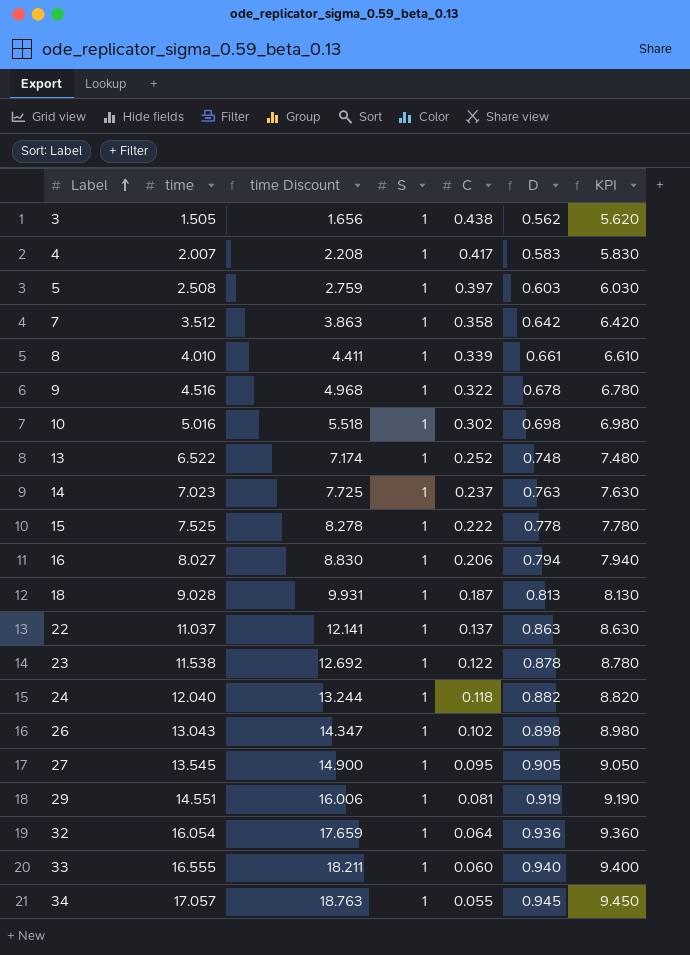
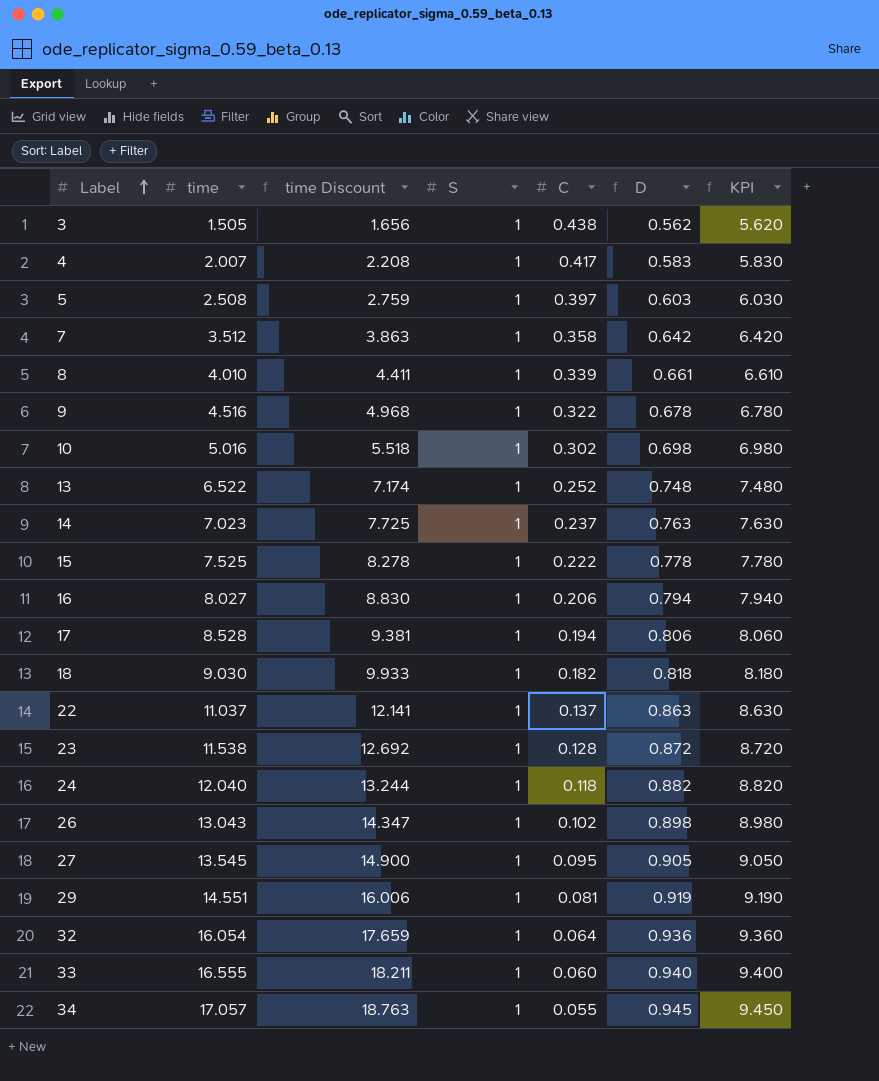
row 17: none -> 8.528 | 9.381 | 1 | 0.194 | 0.806 | 8.060
18 | time: 9.028 -> 9.030
18 | time Discount: 9.931 -> 9.933
18 | C: 0.187 -> 0.182
18 | D: 0.813 -> 0.818
18 | KPI: 8.130 -> 8.180
23 | C: 0.122 -> 0.128
23 | D: 0.878 -> 0.872
23 | KPI: 8.780 -> 8.720

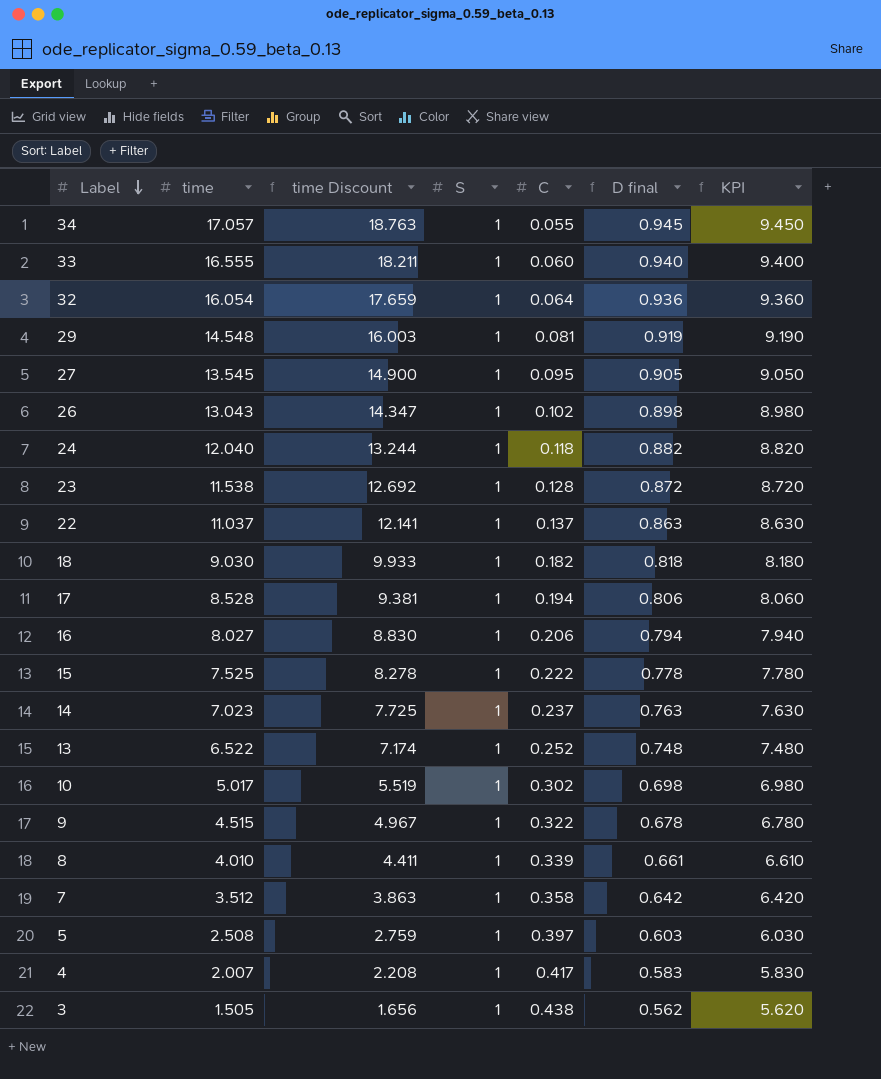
row order: Label ascending -> Label descending
column name: D -> D final
29 | time: 14.551 -> 14.548
29 | time Discount: 16.006 -> 16.003
10 | time: 5.016 -> 5.017
10 | time Discount: 5.518 -> 5.519
9 | time: 4.516 -> 4.515
9 | time Discount: 4.968 -> 4.967

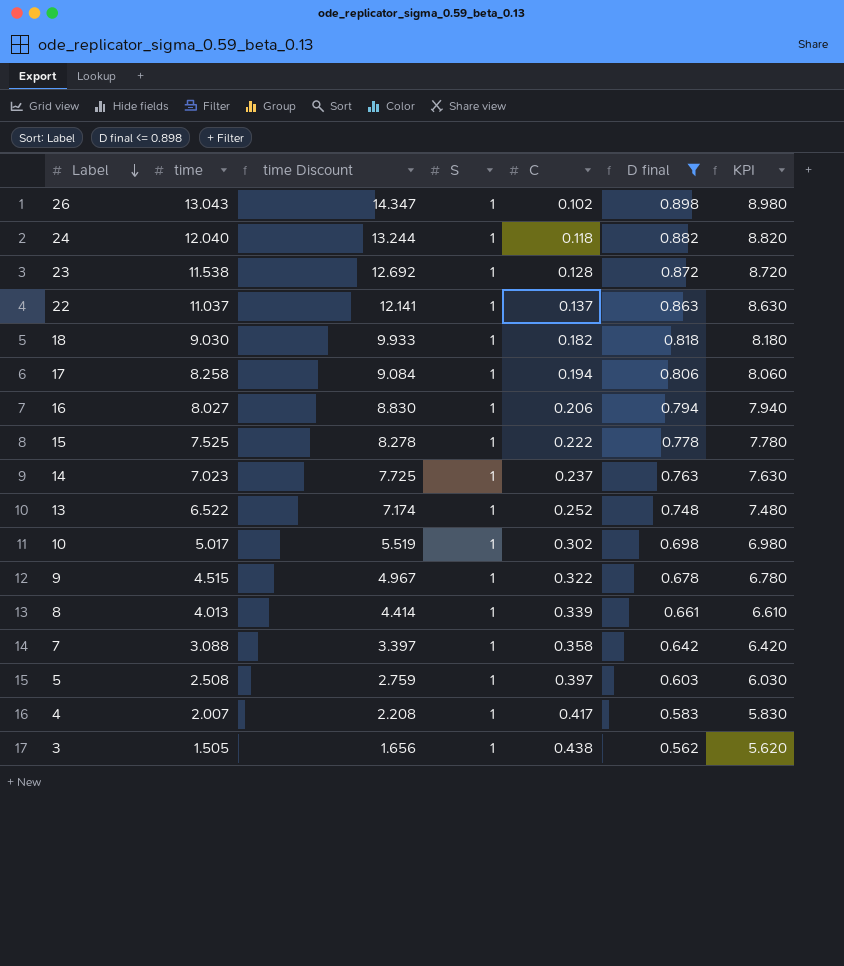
filter: none -> D final <= 0.898
17 | time: 8.528 -> 8.258
17 | time Discount: 9.381 -> 9.084
8 | time: 4.010 -> 4.013
8 | time Discount: 4.411 -> 4.414
7 | time: 3.512 -> 3.088
7 | time Discount: 3.863 -> 3.397

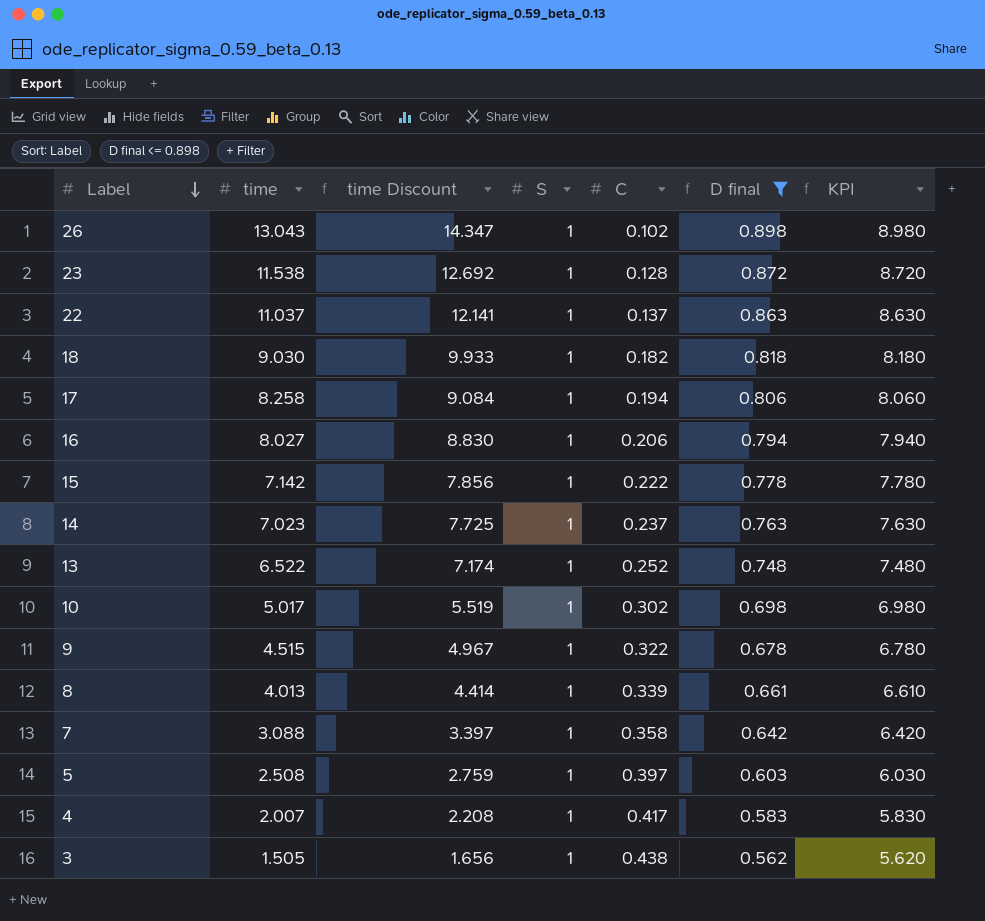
row 24: 12.040 | 13.244 | 1 | 0.118 | 0.882 | 8.820 -> none
15 | time: 7.525 -> 7.142
15 | time Discount: 8.278 -> 7.856

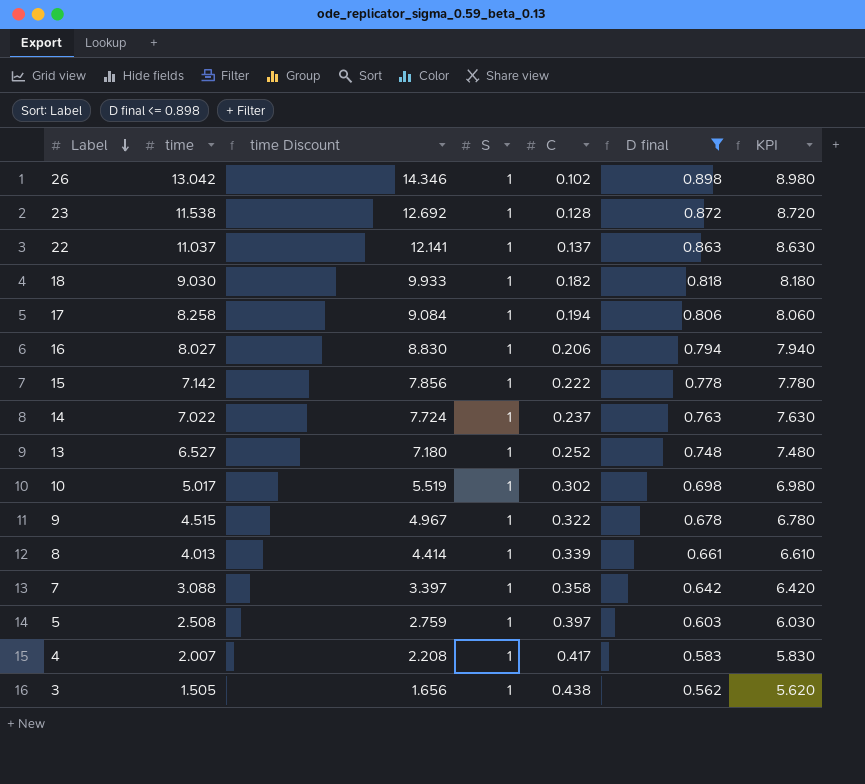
26 | time: 13.043 -> 13.042
26 | time Discount: 14.347 -> 14.346
14 | time: 7.023 -> 7.022
14 | time Discount: 7.725 -> 7.724
13 | time: 6.522 -> 6.527
13 | time Discount: 7.174 -> 7.180

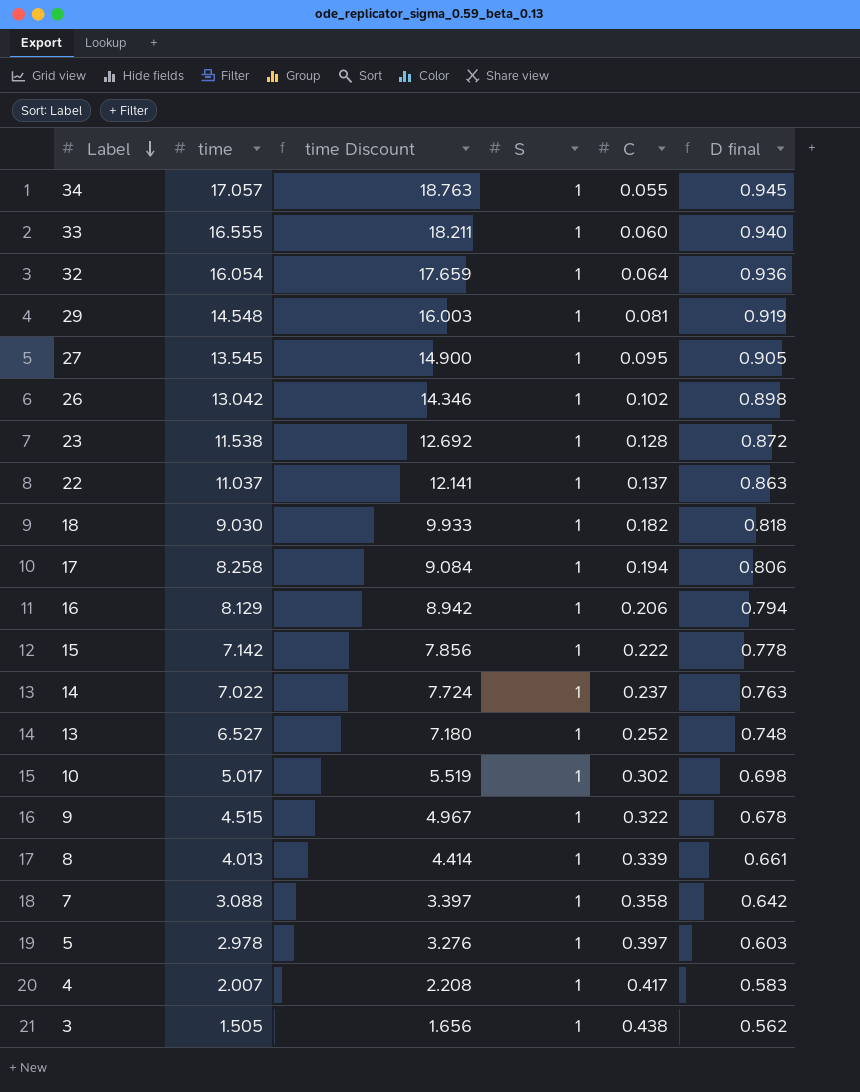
filter: D final <= 0.898 -> none
column KPI | formula: [D final] * 10 -> none
16 | time: 8.027 -> 8.129
16 | time Discount: 8.830 -> 8.942
5 | time: 2.508 -> 2.978
5 | time Discount: 2.759 -> 3.276

